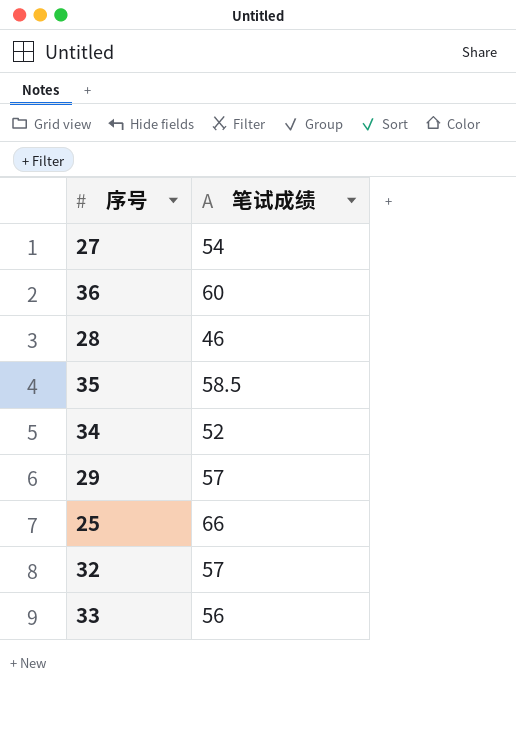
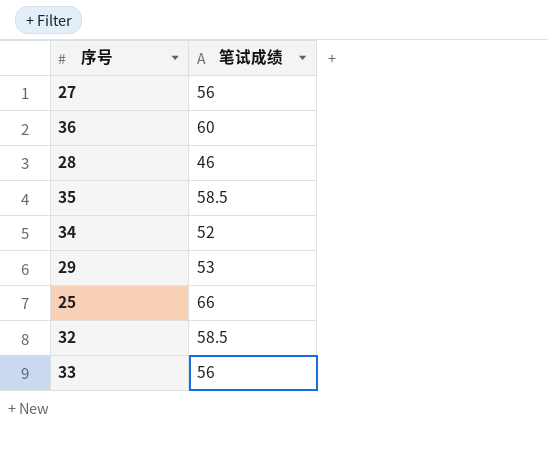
27 | 笔试成绩: 54 -> 56
29 | 笔试成绩: 57 -> 53
32 | 笔试成绩: 57 -> 58.5

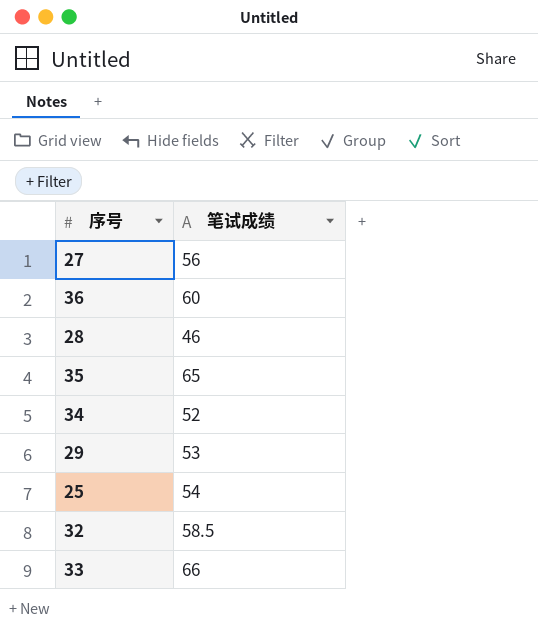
35 | 笔试成绩: 58.5 -> 65
25 | 笔试成绩: 66 -> 54
33 | 笔试成绩: 56 -> 66

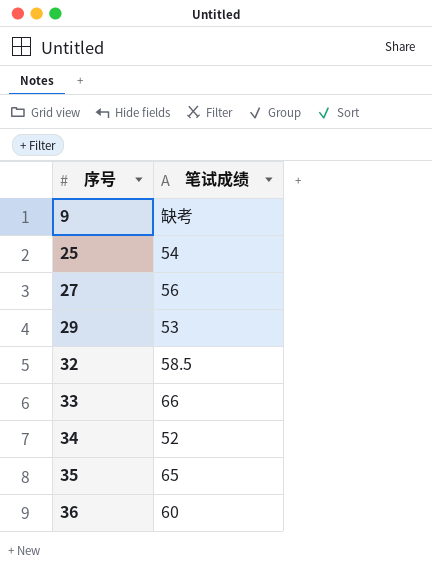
row order: none -> 序号 ascending
row 28: 46 -> none
row 9: none -> 缺考

